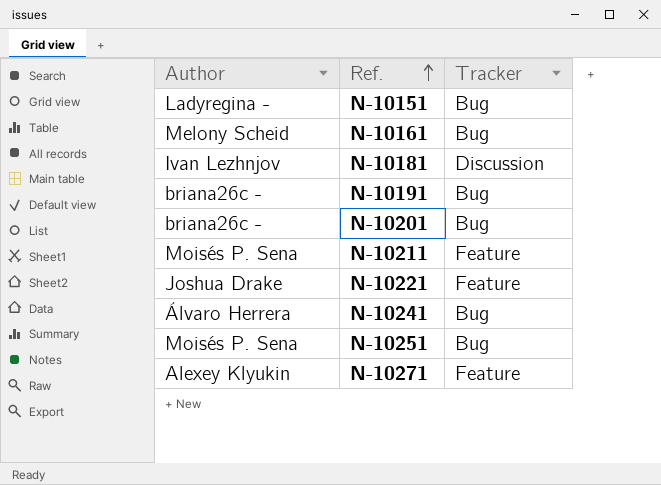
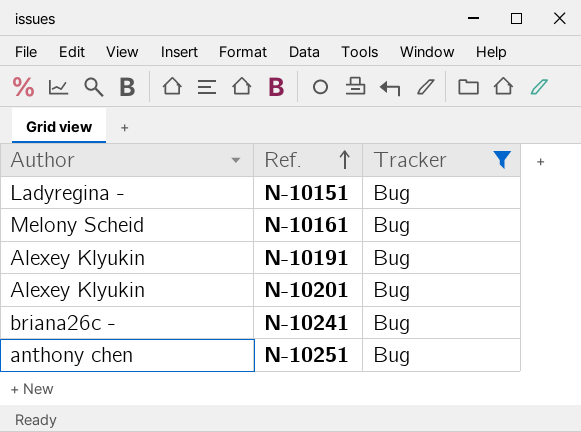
filter: none -> Tracker = Bug
N-10191 | Author: briana26c - -> Alexey Klyukin
N-10201 | Author: briana26c - -> Alexey Klyukin
N-10241 | Author: Álvaro Herrera -> briana26c -
N-10251 | Author: Moisés P. Sena -> anthony chen

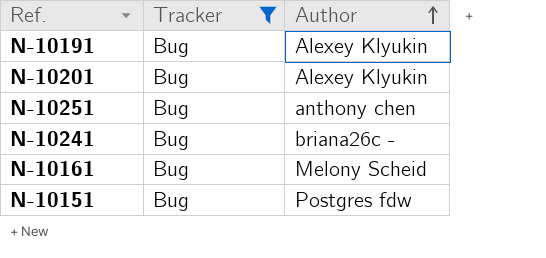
row order: Ref. ascending -> Author ascending
column Author | position: 1 -> 3
N-10151 | Author: Ladyregina - -> Postgres fdw

